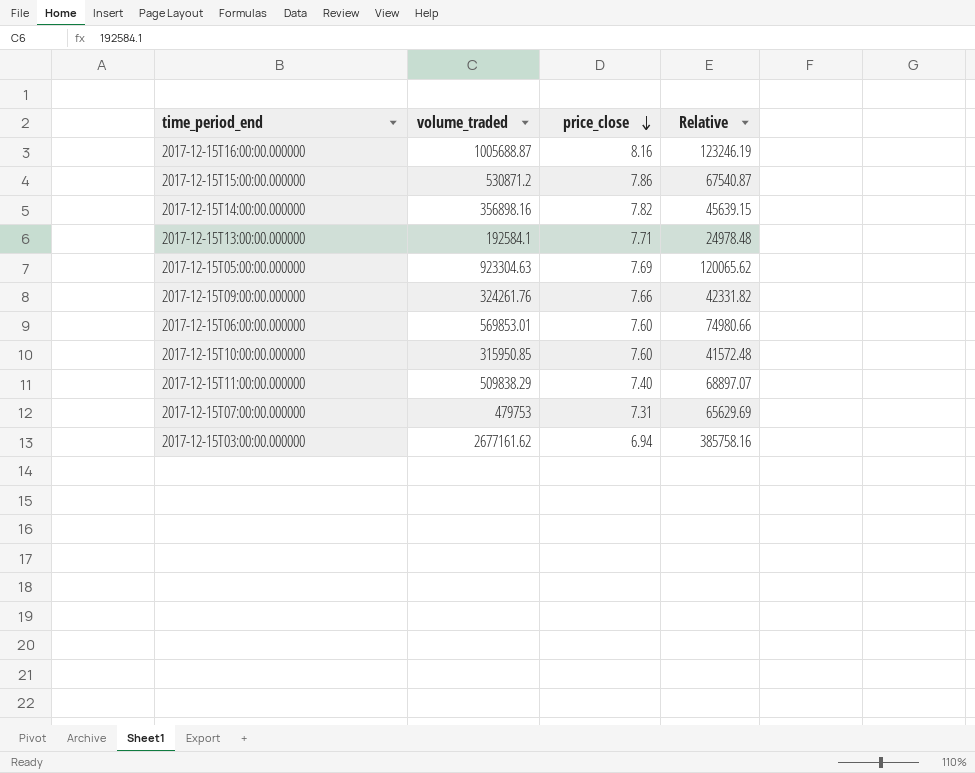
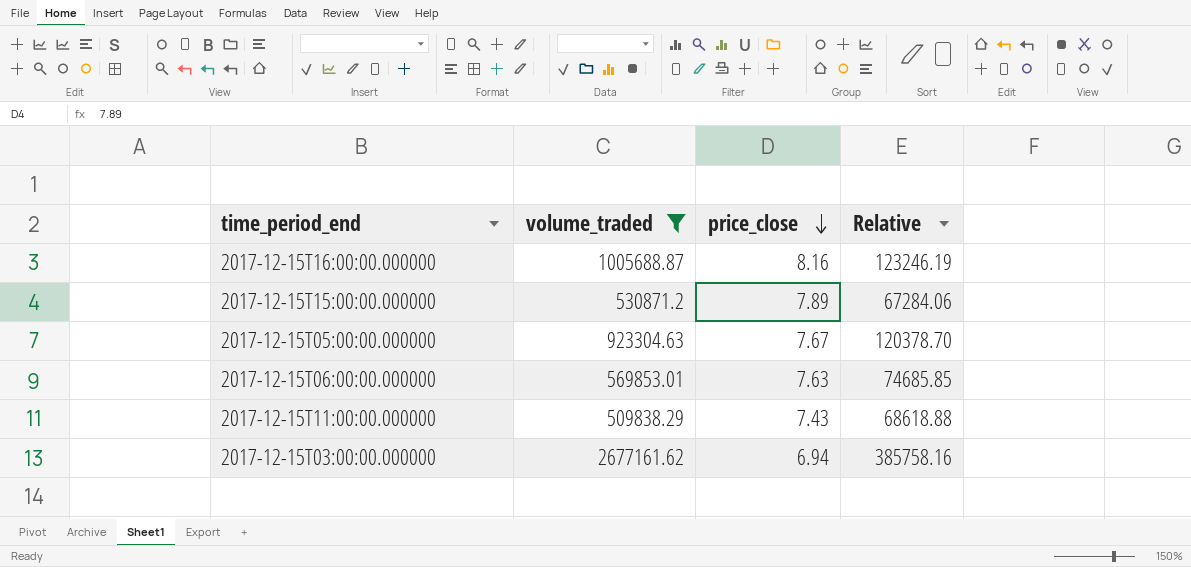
filter: none -> volume_traded >= 509838.29
2017-12-15T15:00:00.000000 | price_close: 7.86 -> 7.89
2017-12-15T15:00:00.000000 | Relative: 67540.87 -> 67284.06
2017-12-15T05:00:00.000000 | price_close: 7.69 -> 7.67
2017-12-15T05:00:00.000000 | Relative: 120065.62 -> 120378.70
2017-12-15T06:00:00.000000 | price_close: 7.60 -> 7.63
2017-12-15T06:00:00.000000 | Relative: 74980.66 -> 74685.85
2017-12-15T11:00:00.000000 | price_close: 7.40 -> 7.43
2017-12-15T11:00:00.000000 | Relative: 68897.07 -> 68618.88

